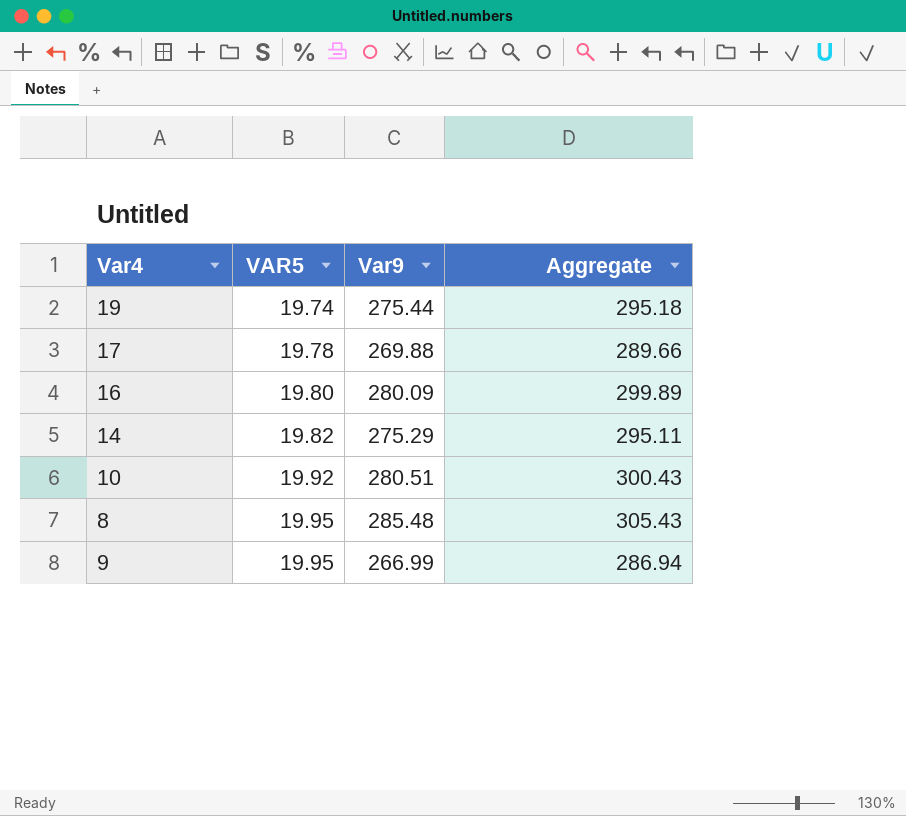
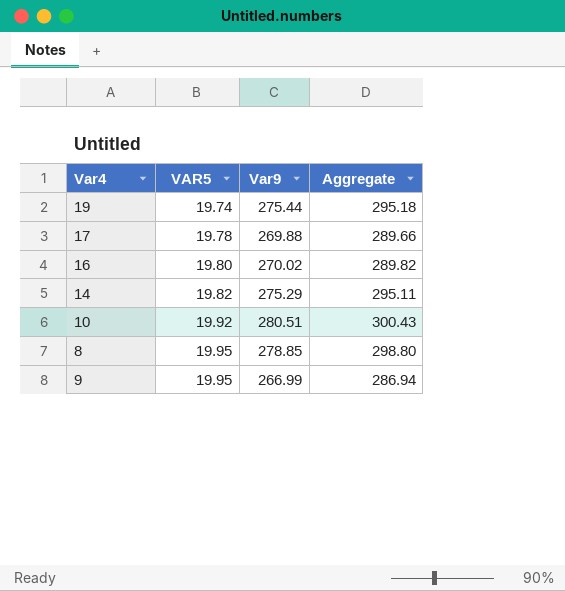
16 | Var9: 280.09 -> 270.02
16 | Aggregate: 299.89 -> 289.82
8 | Var9: 285.48 -> 278.85
8 | Aggregate: 305.43 -> 298.80

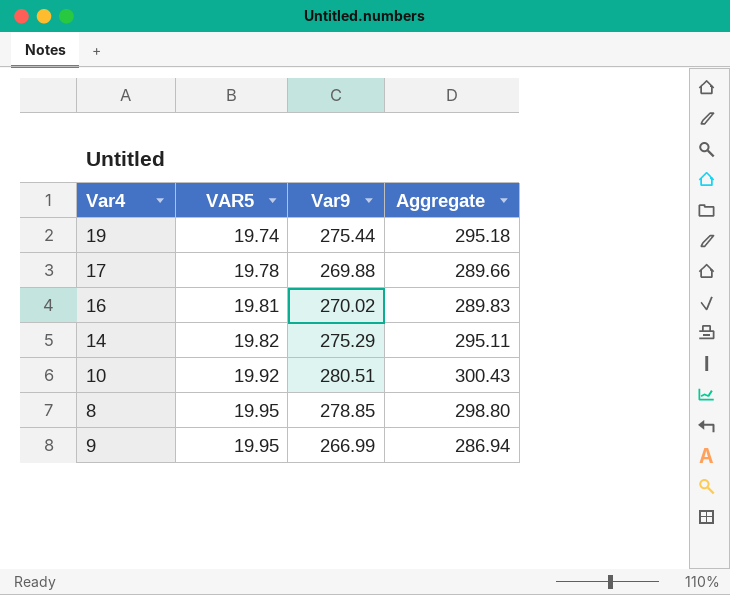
16 | VAR5: 19.80 -> 19.81
16 | Aggregate: 289.82 -> 289.83

